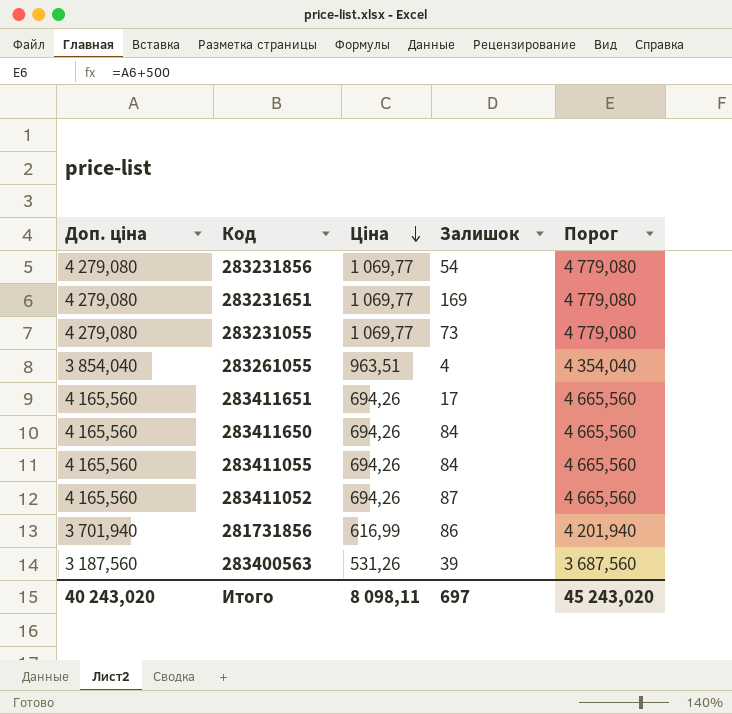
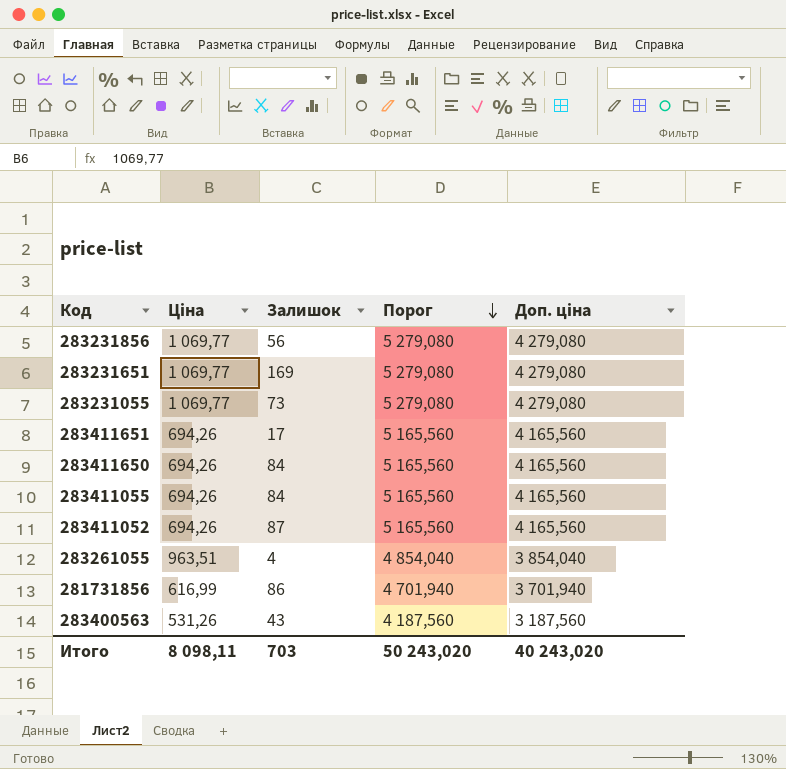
row order: Ціна descending -> Порог descending
column Порог | formula: [Доп. ціна] + 500 -> [Доп. ціна] + 1000
column Доп. ціна | position: 1 -> 5
283231856 | Залишок: 54 -> 56
283400563 | Залишок: 39 -> 43
Итого | Залишок: 697 -> 703
Итого | Порог: 45 243,020 -> 50 243,020

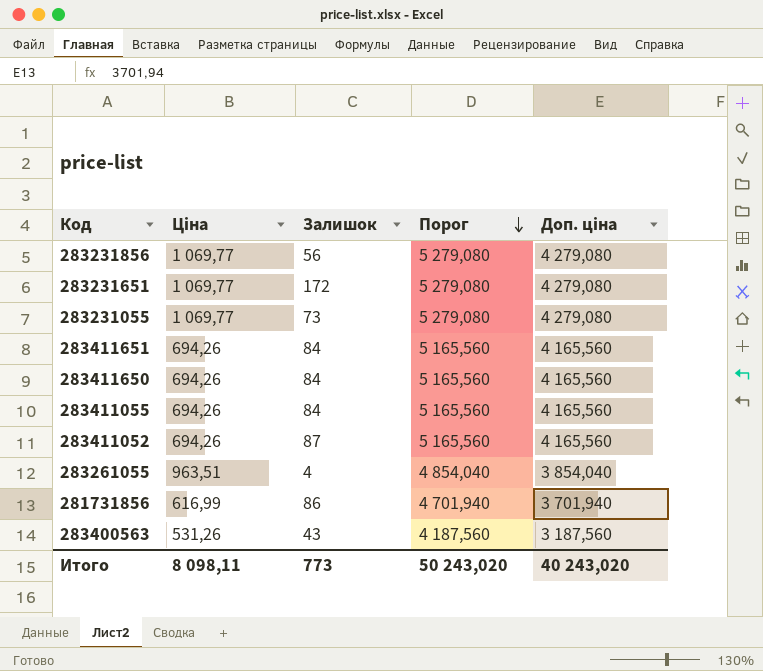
283231651 | Залишок: 169 -> 172
283411651 | Залишок: 17 -> 84
Итого | Залишок: 703 -> 773

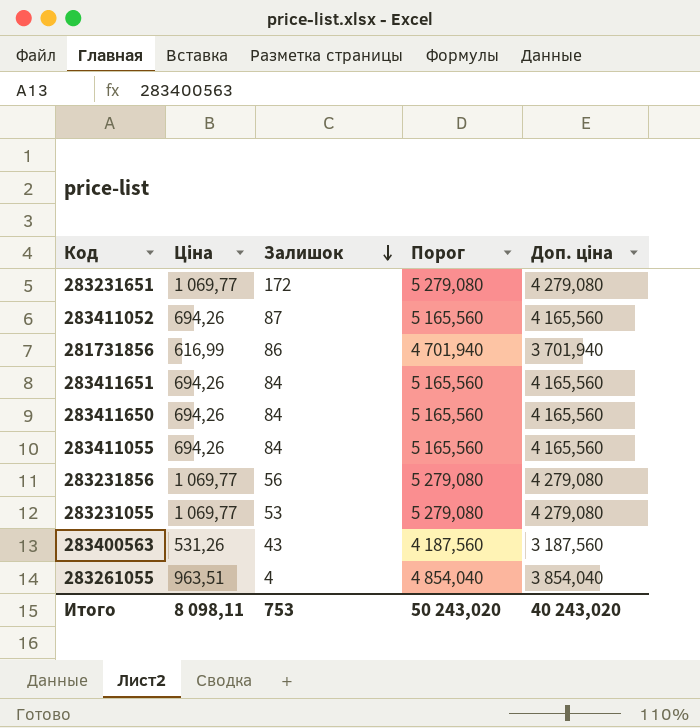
row order: Порог descending -> Залишок descending
283231055 | Залишок: 73 -> 53
Итого | Залишок: 773 -> 753

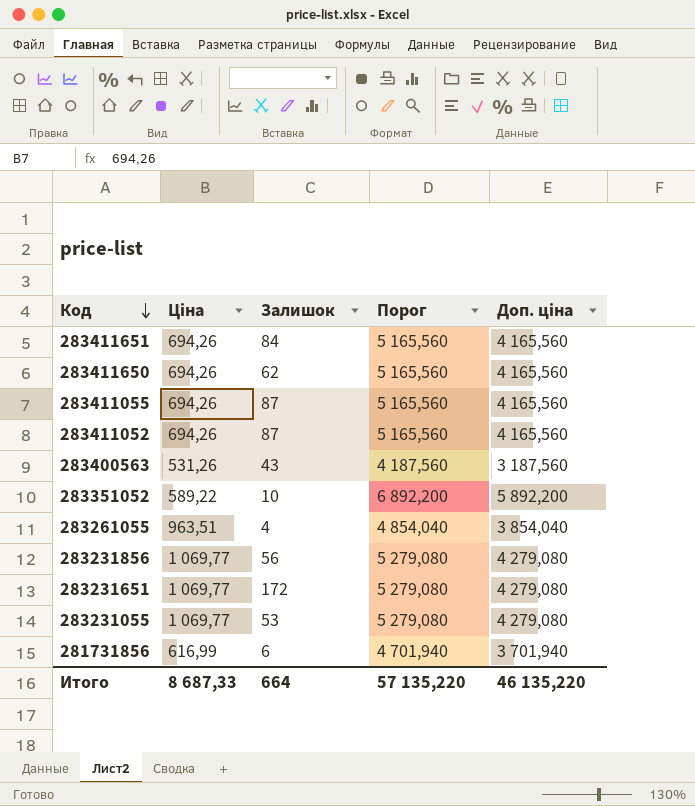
row order: Залишок descending -> Код descending
283411650 | Залишок: 84 -> 62
283411055 | Залишок: 84 -> 87
row 283351052: none -> 589,22 | 10 | 6 892,200 | 5 892,200
281731856 | Залишок: 86 -> 6
Итого | Ціна: 8 098,11 -> 8 687,33
Итого | Залишок: 753 -> 664
Итого | Порог: 50 243,020 -> 57 135,220
Итого | Доп. ціна: 40 243,020 -> 46 135,220

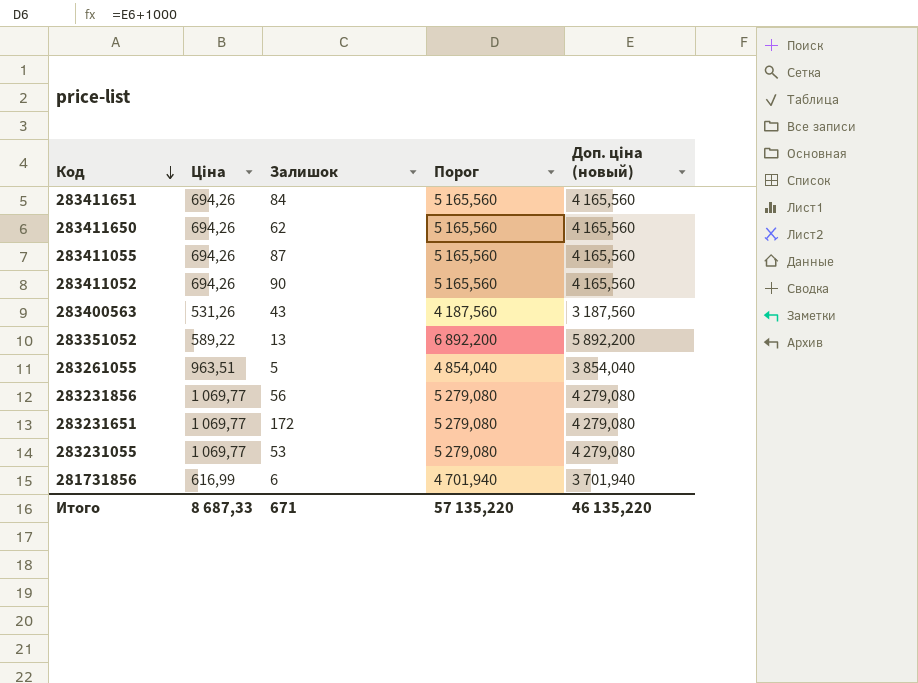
column name: Доп. ціна -> Доп. ціна (новый)
283411052 | Залишок: 87 -> 90
283351052 | Залишок: 10 -> 13
283261055 | Залишок: 4 -> 5
Итого | Залишок: 664 -> 671

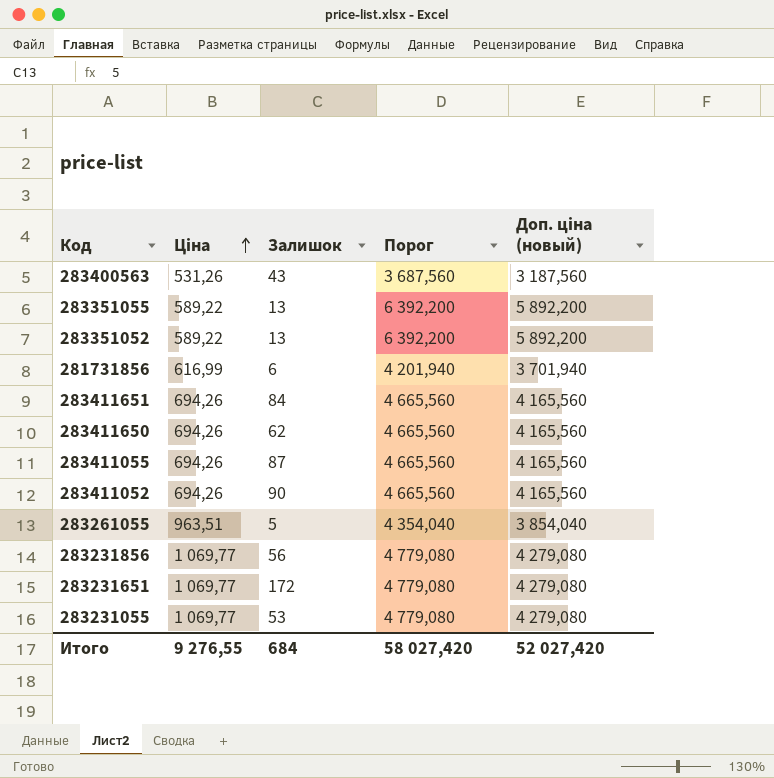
row order: Код descending -> Ціна ascending
column Порог | formula: [Доп. ціна (новый)] + 1000 -> [Доп. ціна (новый)] + 500
row 283351055: none -> 589,22 | 13 | 6 392,200 | 5 892,200
Итого | Ціна: 8 687,33 -> 9 276,55
Итого | Залишок: 671 -> 684
Итого | Порог: 57 135,220 -> 58 027,420
Итого | Доп. ціна (новый): 46 135,220 -> 52 027,420

